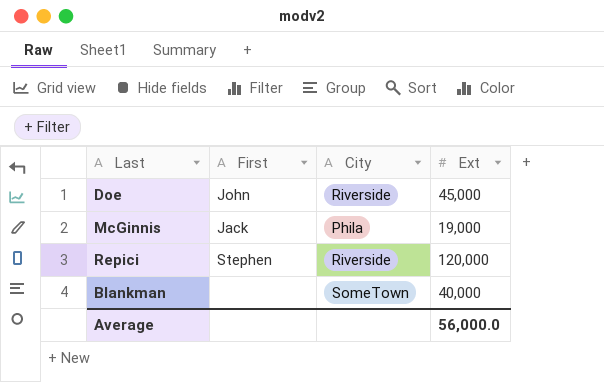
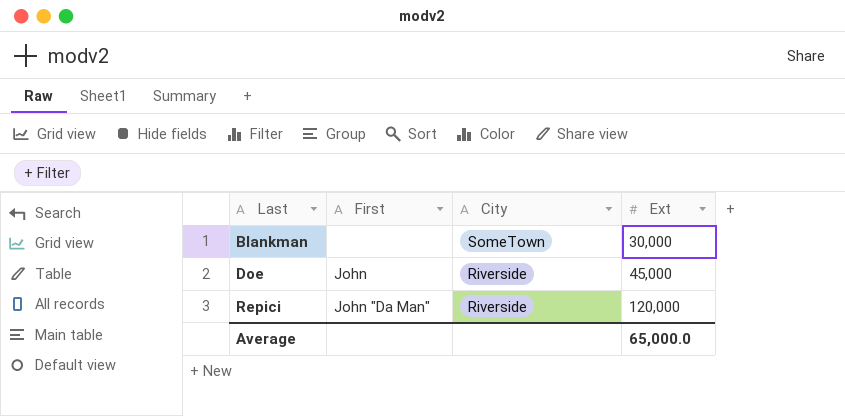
row order: none -> Last ascending
row McGinnis: Jack | Phila | 19,000 -> none
Blankman | Ext: 40,000 -> 30,000
Repici | First: Stephen -> John "Da Man"
Average | Ext: 56,000.0 -> 65,000.0

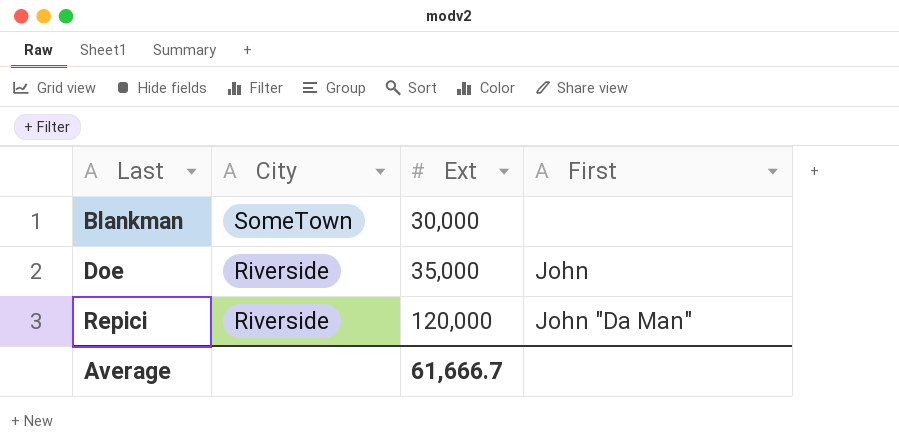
column First | position: 2 -> 4
Doe | Ext: 45,000 -> 35,000
Average | Ext: 65,000.0 -> 61,666.7

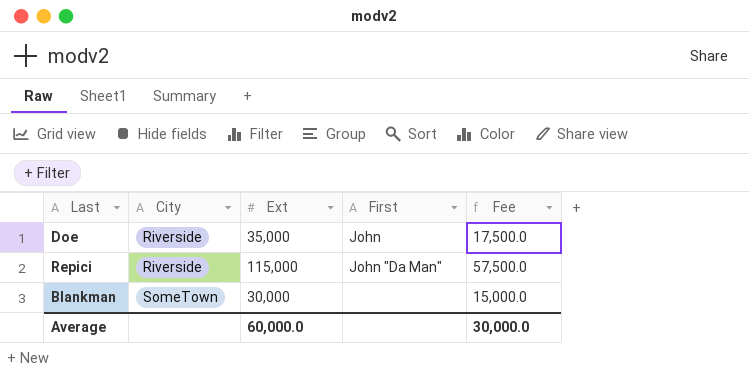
row order: Last ascending -> City ascending
column Fee | formula: none -> [Ext] * 0.5
Repici | Ext: 120,000 -> 115,000
Average | Ext: 61,666.7 -> 60,000.0

